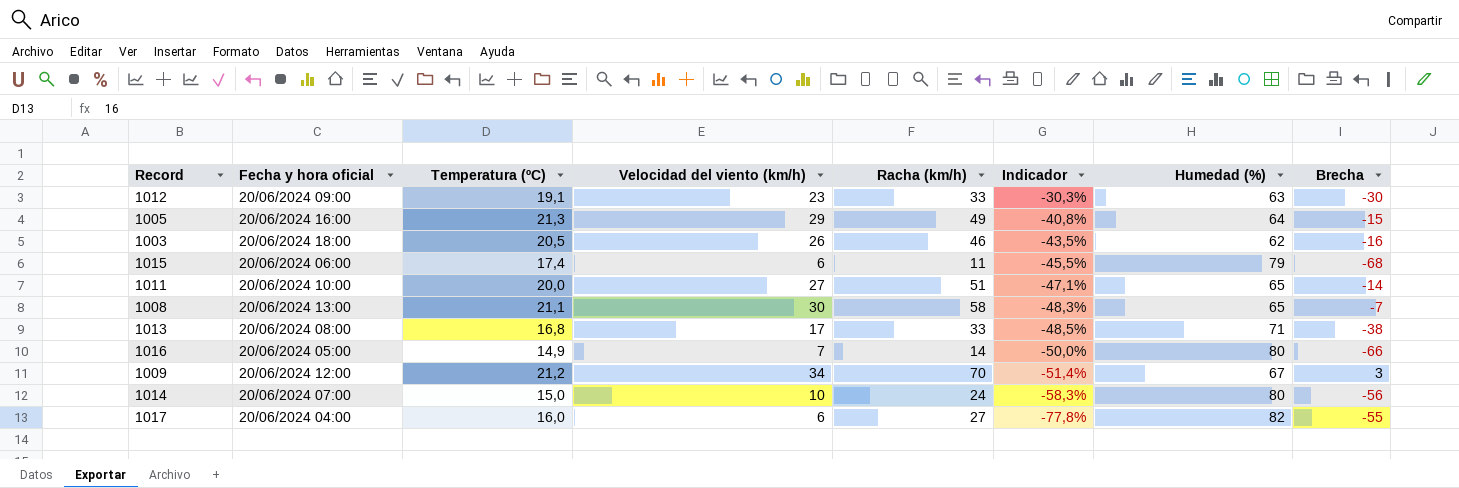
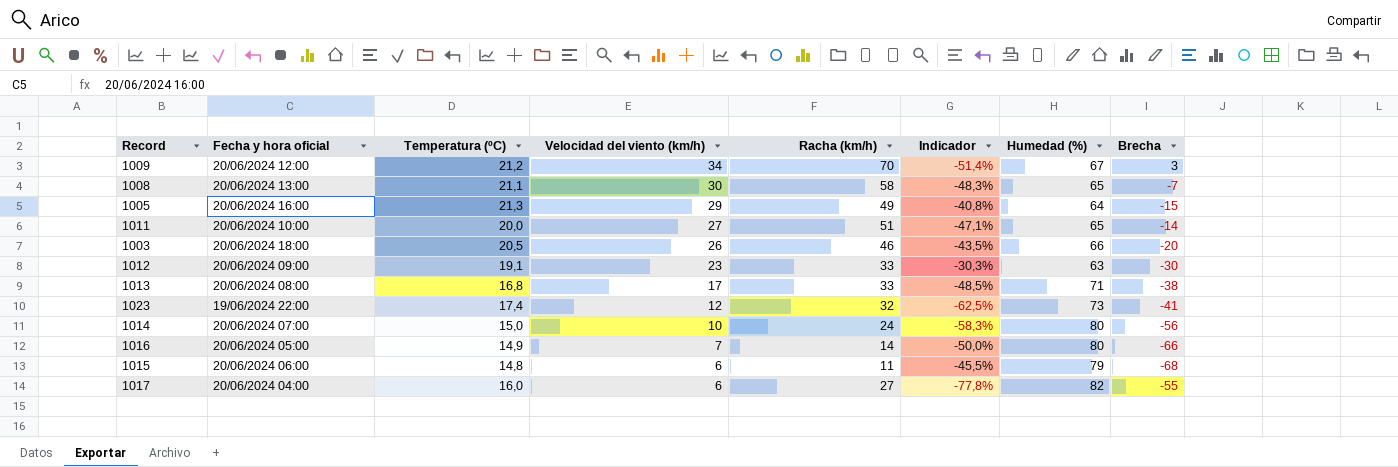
row order: Indicador descending -> Velocidad del viento (km/h) descending
1003 | Humedad (%): 62 -> 66
1003 | Brecha: -16 -> -20
row 1023: none -> 19/06/2024 22:00 | 17,4 | 12 | 32 | -62,5% | 73 | -41
1015 | Temperatura (ºC): 17,4 -> 14,8

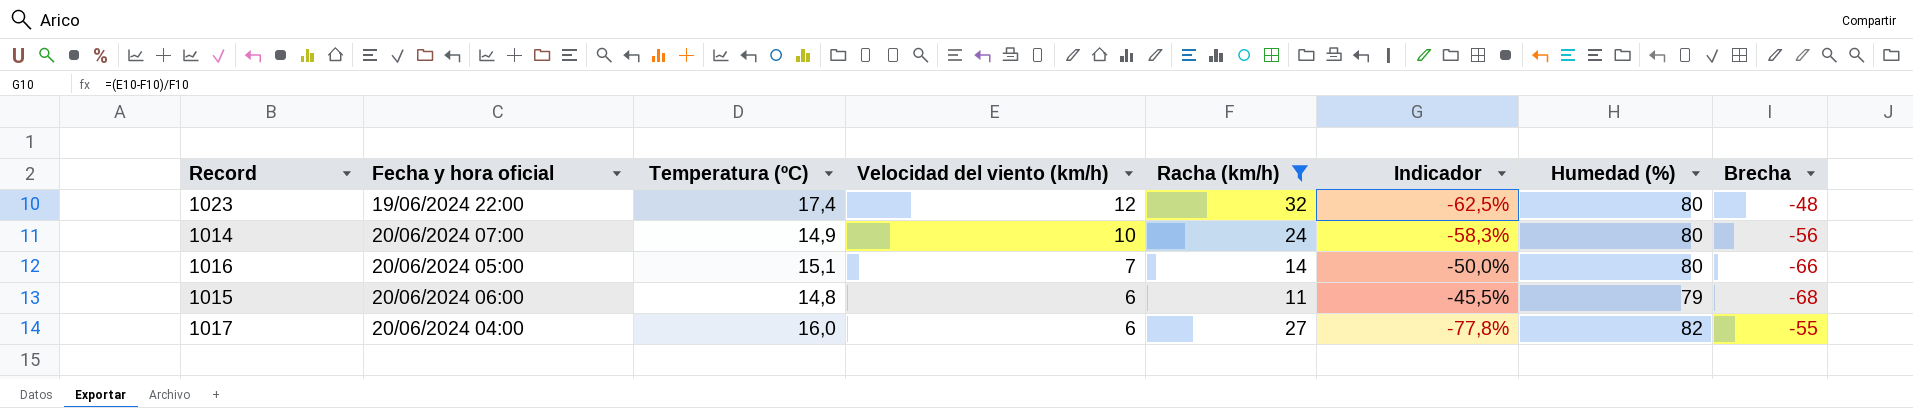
filter: none -> Racha (km/h) <= 32
1023 | Humedad (%): 73 -> 80
1023 | Brecha: -41 -> -48
1014 | Temperatura (ºC): 15,0 -> 14,9
1016 | Temperatura (ºC): 14,9 -> 15,1

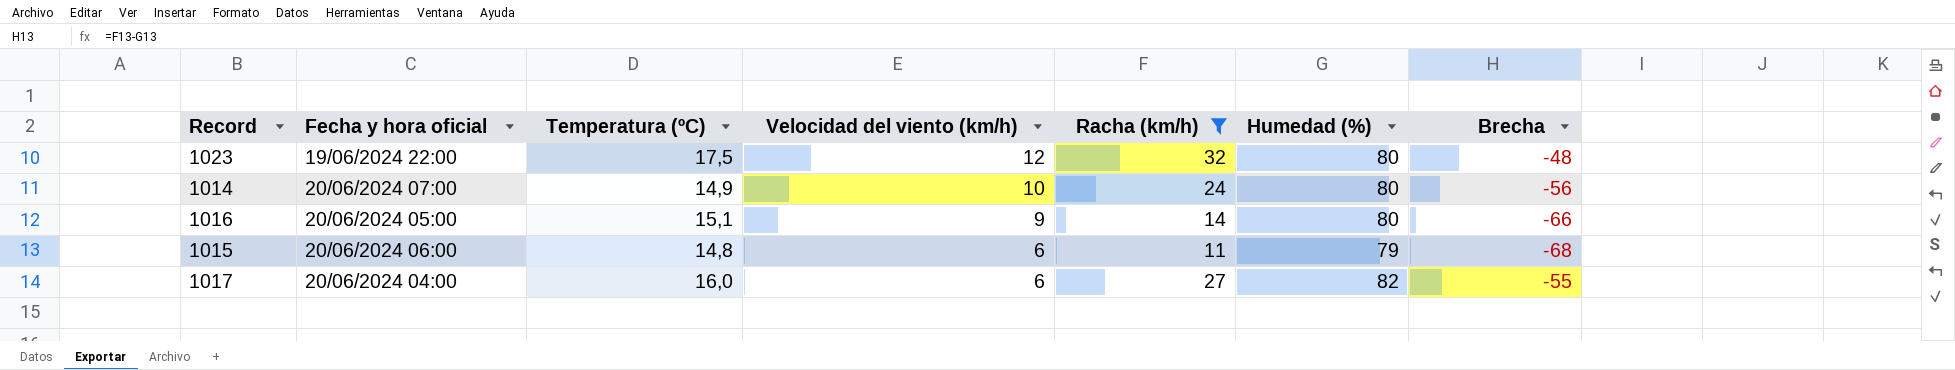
column Indicador | formula: ([Velocidad del viento (km/h)] - [Racha (km/h)]) / [Racha (km/h)] -> none
1023 | Temperatura (ºC): 17,4 -> 17,5
1016 | Velocidad del viento (km/h): 7 -> 9

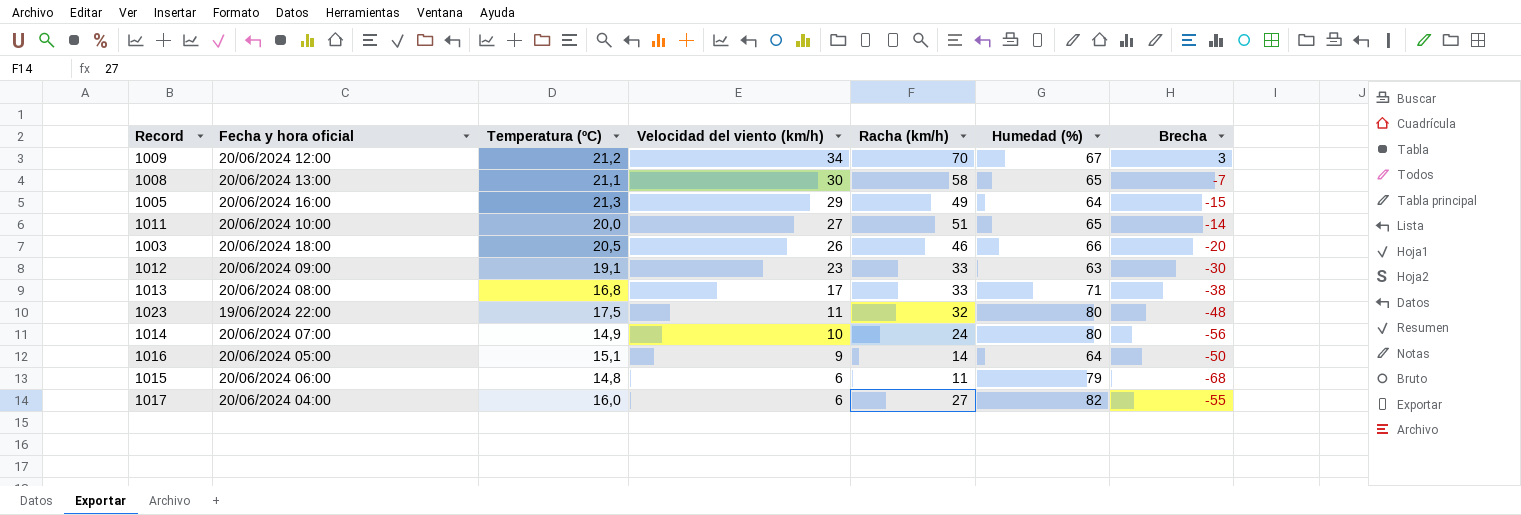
filter: Racha (km/h) <= 32 -> none
1023 | Velocidad del viento (km/h): 12 -> 11
1016 | Humedad (%): 80 -> 64
1016 | Brecha: -66 -> -50

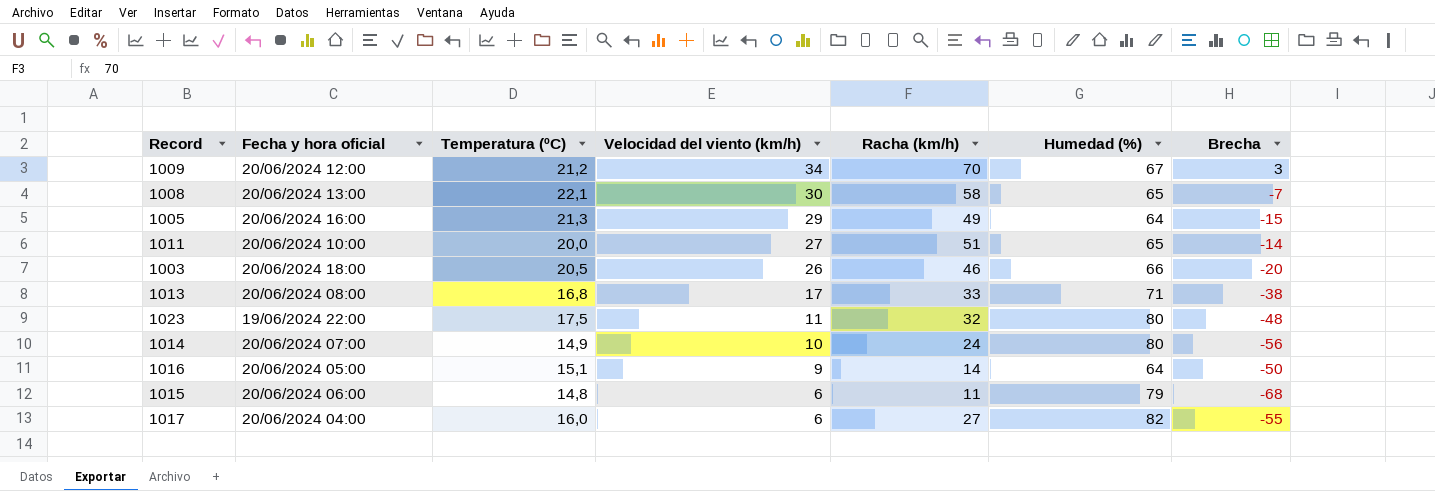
row 1012: 20/06/2024 09:00 | 19,1 | 23 | 33 | 63 | -30 -> none
1008 | Temperatura (ºC): 21,1 -> 22,1

